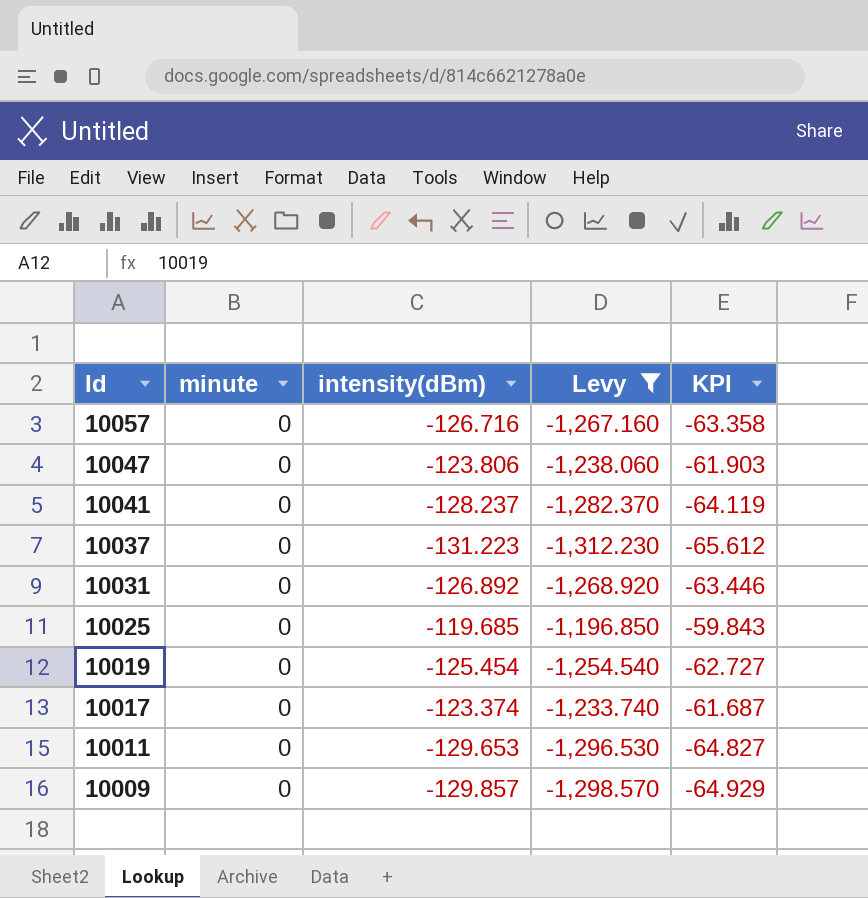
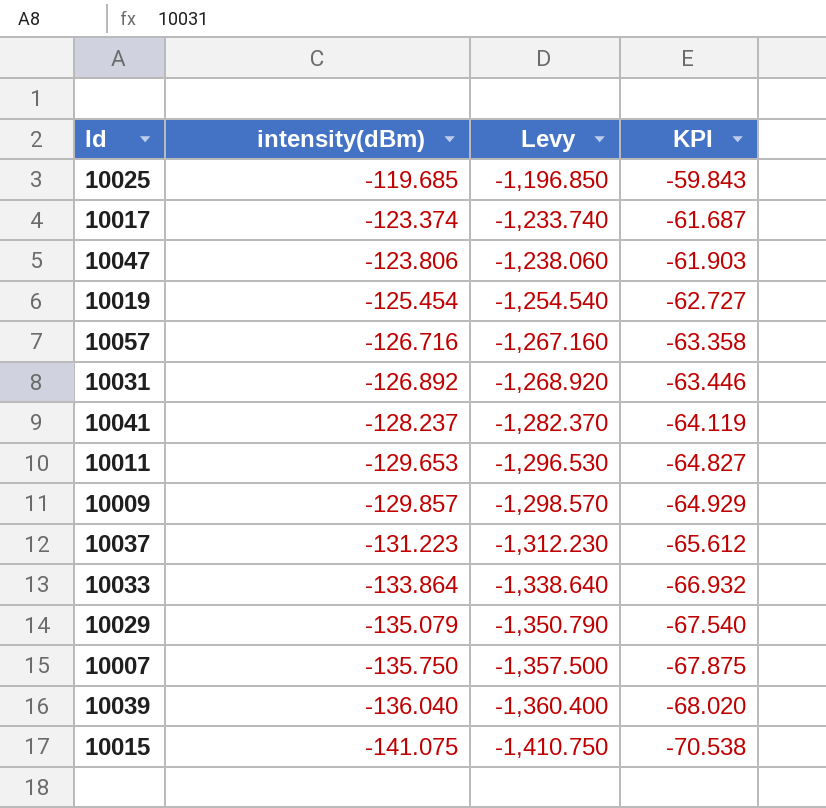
filter: Levy >= -1,312.230 -> none
row order: Id descending -> intensity(dBm) descending
column minute | position: 2 -> none

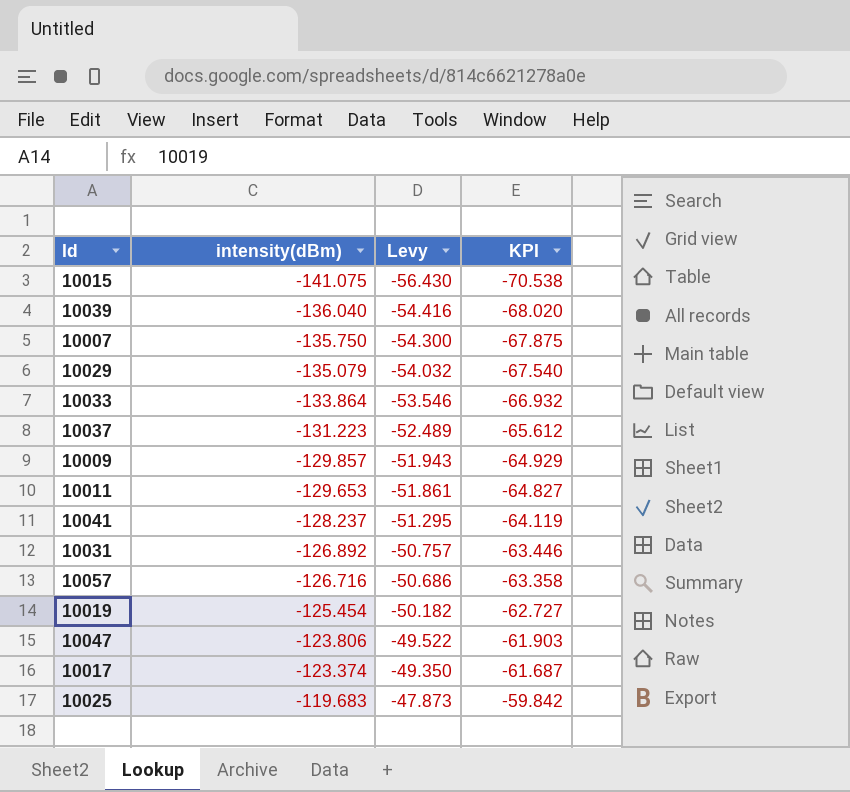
row order: intensity(dBm) descending -> intensity(dBm) ascending
column Levy | formula: [intensity(dBm)] * 10 -> [intensity(dBm)] * 0.4
10025 | intensity(dBm): -119.685 -> -119.683
10025 | KPI: -59.843 -> -59.842

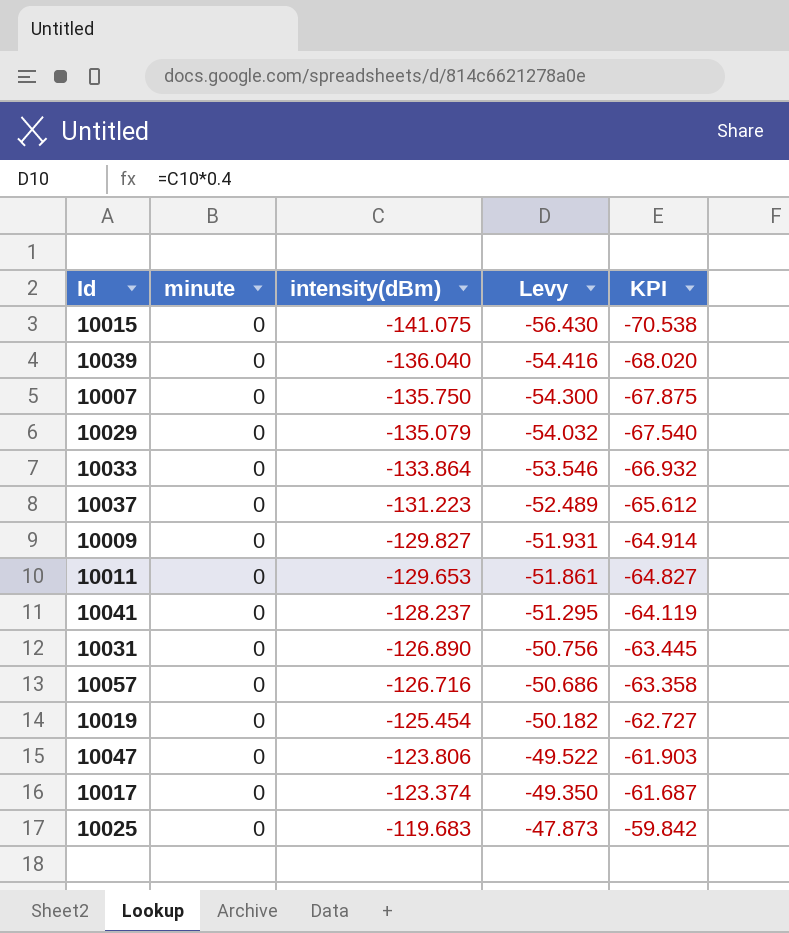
column minute | position: none -> 2
10009 | intensity(dBm): -129.857 -> -129.827
10009 | Levy: -51.943 -> -51.931
10009 | KPI: -64.929 -> -64.914
10031 | intensity(dBm): -126.892 -> -126.890
10031 | Levy: -50.757 -> -50.756
10031 | KPI: -63.446 -> -63.445

